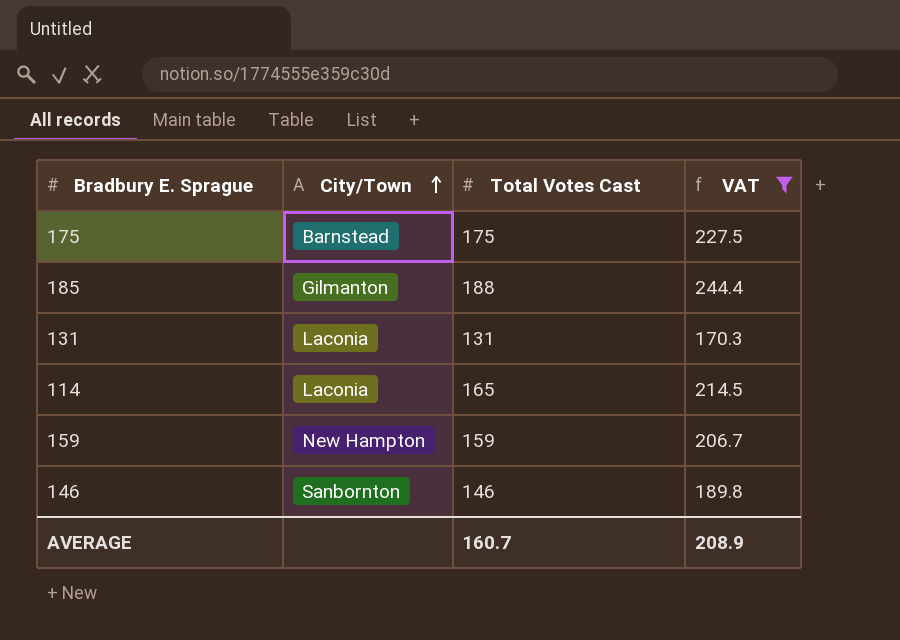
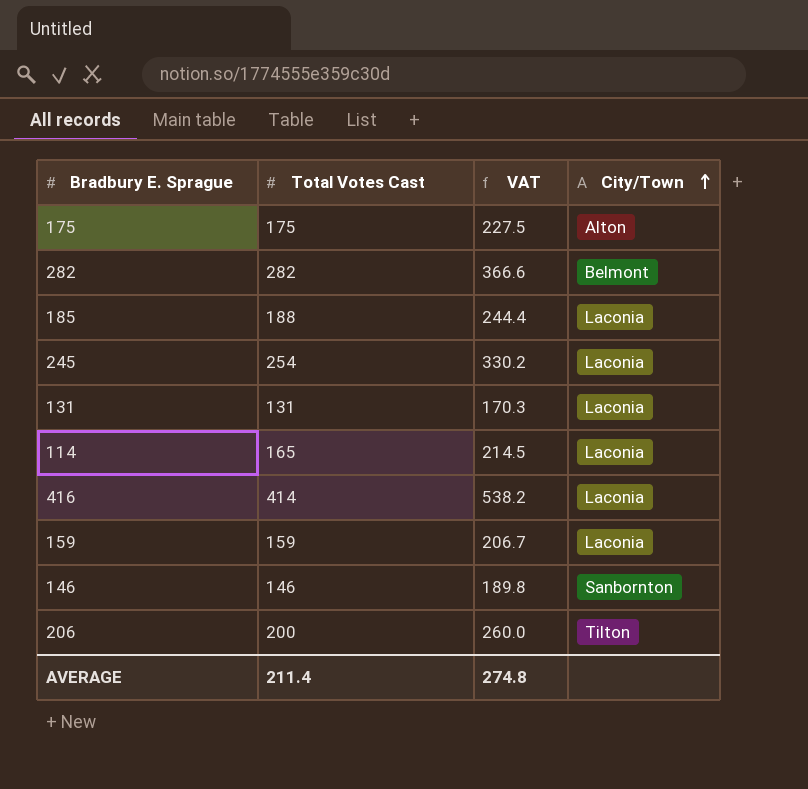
filter: VAT <= 244.4 -> none
column City/Town | position: 2 -> 4
175 | City/Town: Barnstead -> Alton
185 | City/Town: Gilmanton -> Laconia
159 | City/Town: New Hampton -> Laconia
AVERAGE | Total Votes Cast: 160.7 -> 211.4
AVERAGE | VAT: 208.9 -> 274.8

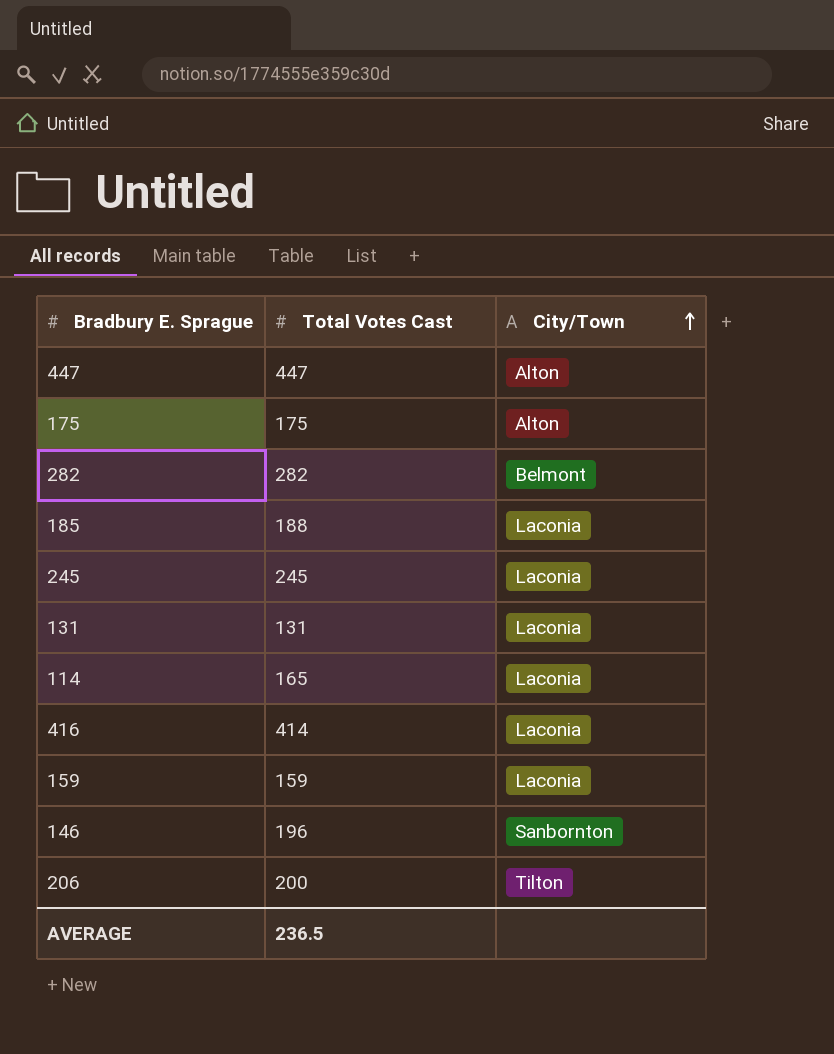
column VAT | formula: [Total Votes Cast] * 1.3 -> none
row 447: none -> 447 | Alton
245 | Total Votes Cast: 254 -> 245
146 | Total Votes Cast: 146 -> 196
AVERAGE | Total Votes Cast: 211.4 -> 236.5

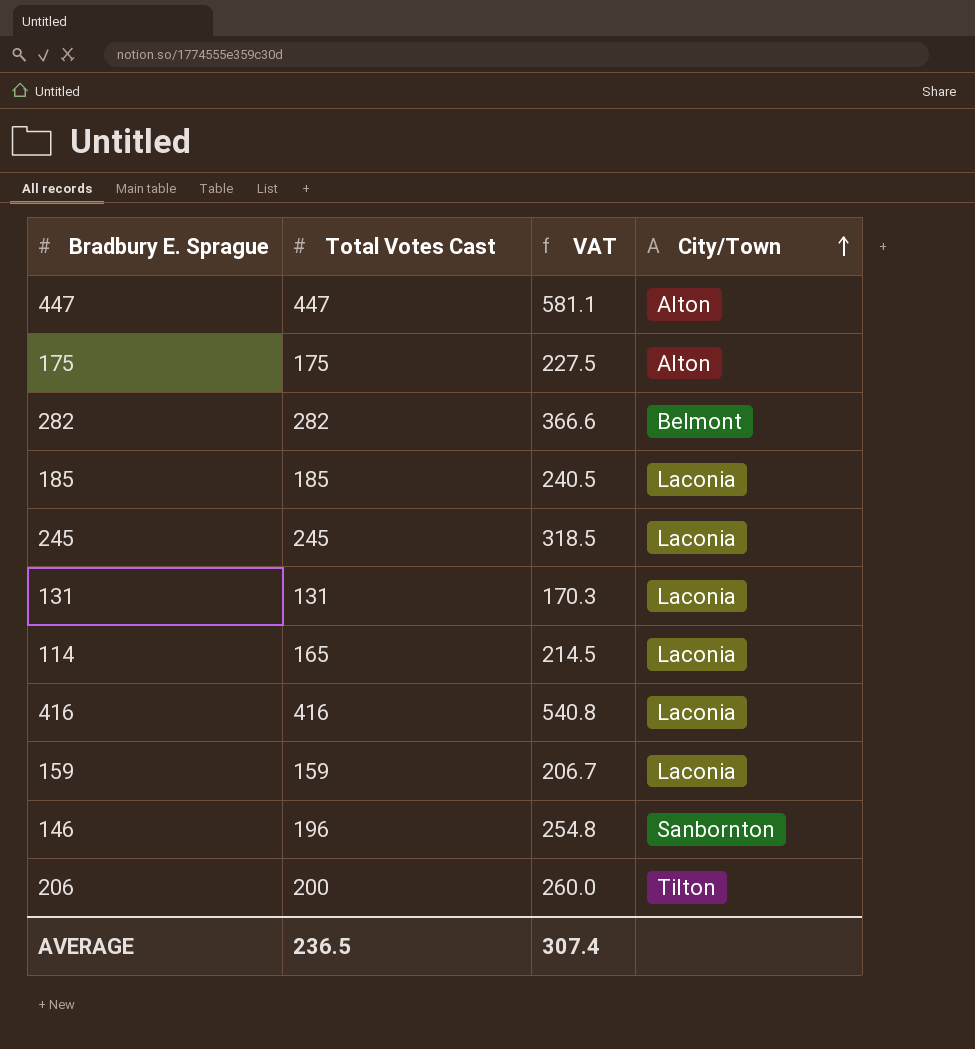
column VAT | formula: none -> [Total Votes Cast] * 1.3
185 | Total Votes Cast: 188 -> 185
416 | Total Votes Cast: 414 -> 416

